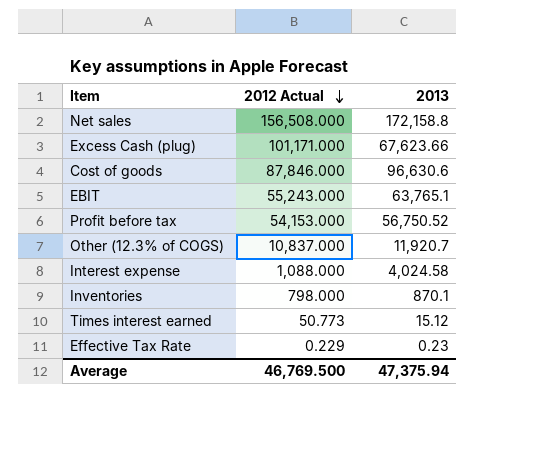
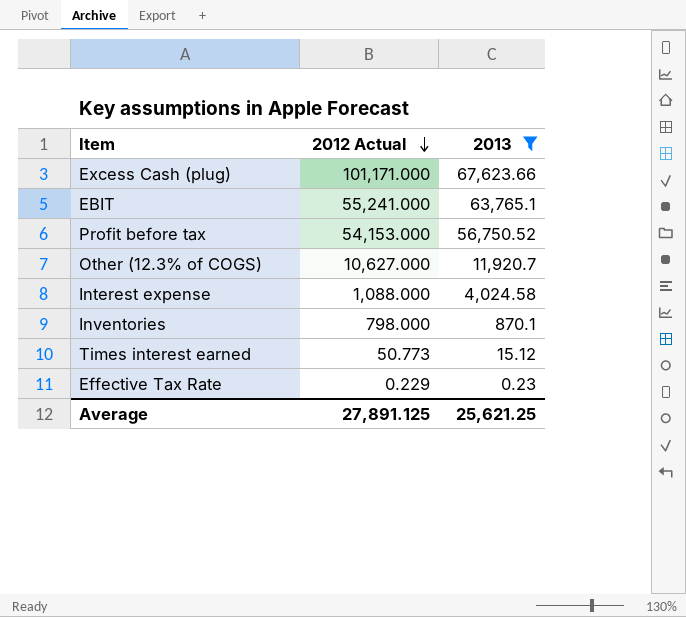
filter: none -> 2013 <= 67,623.66
EBIT | 2012 Actual: 55,243.000 -> 55,241.000
Other (12.3% of COGS) | 2012 Actual: 10,837.000 -> 10,627.000
Average | 2012 Actual: 46,769.500 -> 27,891.125
Average | 2013: 47,375.94 -> 25,621.25

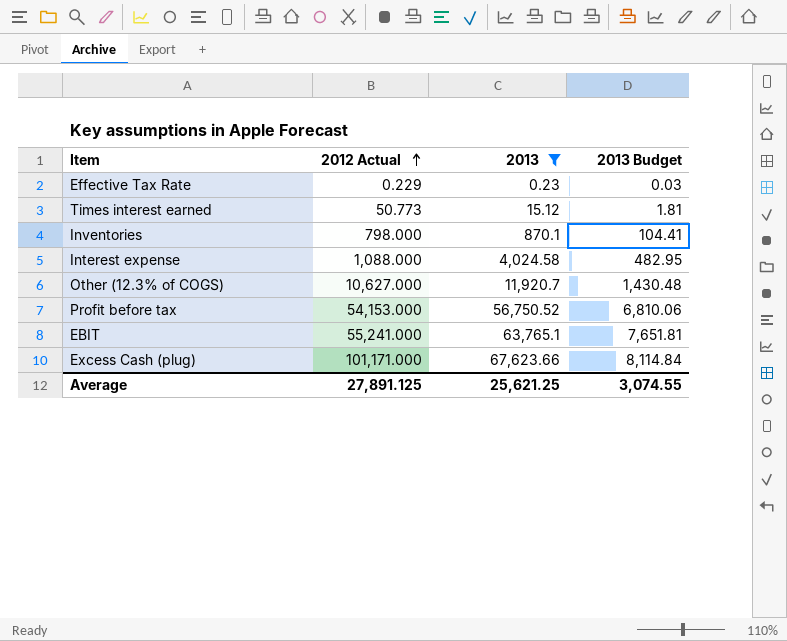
row order: 2012 Actual descending -> 2012 Actual ascending
column 2013 Budget | formula: none -> [2013] * 0.12

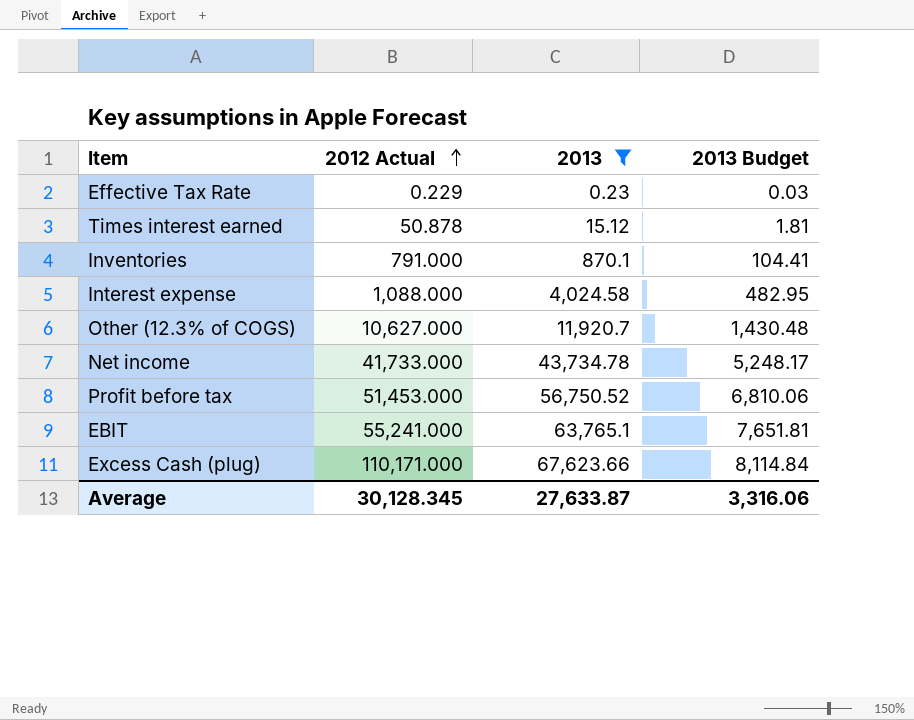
Times interest earned | 2012 Actual: 50.773 -> 50.878
Inventories | 2012 Actual: 798.000 -> 791.000
row Net income: none -> 41,733.000 | 43,734.78 | 5,248.17
Profit before tax | 2012 Actual: 54,153.000 -> 51,453.000
Excess Cash (plug) | 2012 Actual: 101,171.000 -> 110,171.000
Average | 2012 Actual: 27,891.125 -> 30,128.345
Average | 2013: 25,621.25 -> 27,633.87
Average | 2013 Budget: 3,074.55 -> 3,316.06

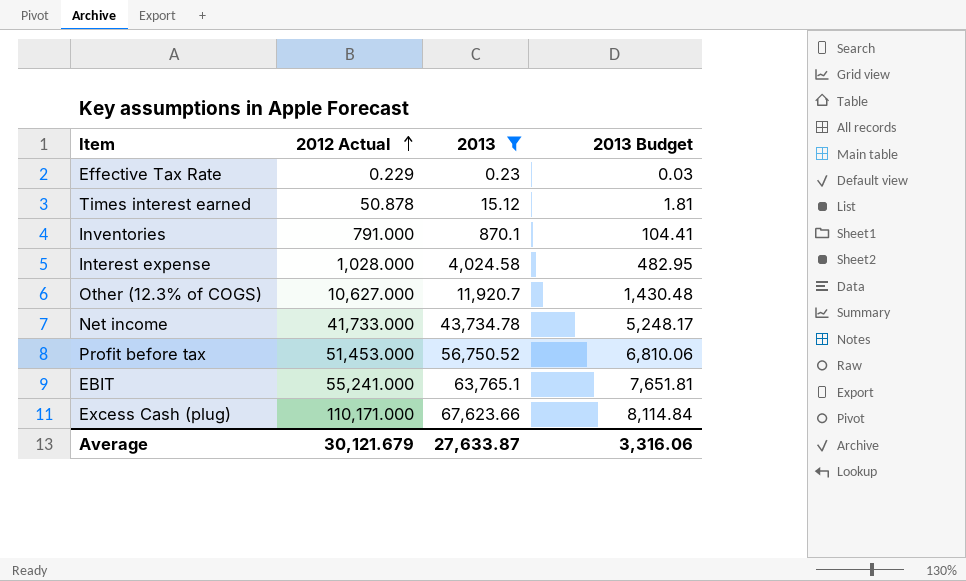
Interest expense | 2012 Actual: 1,088.000 -> 1,028.000
Average | 2012 Actual: 30,128.345 -> 30,121.679

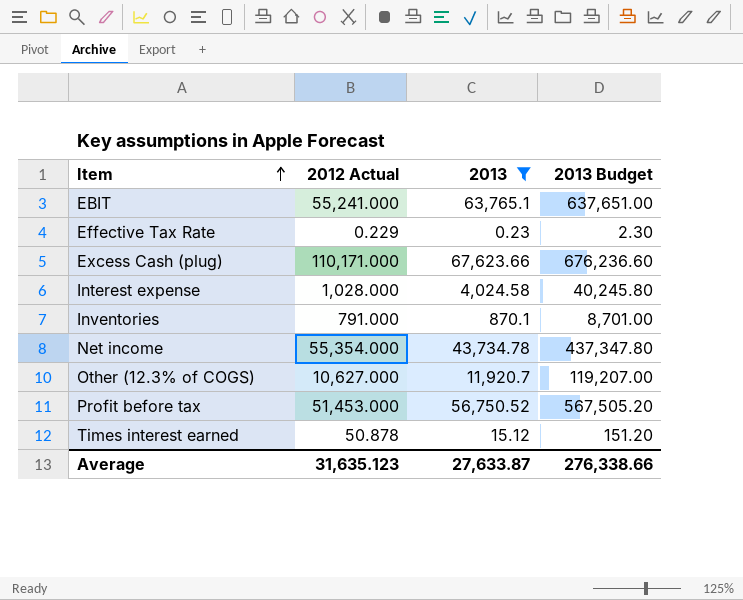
row order: 2012 Actual ascending -> Item ascending
column 2013 Budget | formula: [2013] * 0.12 -> [2013] * 10
Net income | 2012 Actual: 41,733.000 -> 55,354.000
Average | 2012 Actual: 30,121.679 -> 31,635.123
Average | 2013 Budget: 3,316.06 -> 276,338.66

